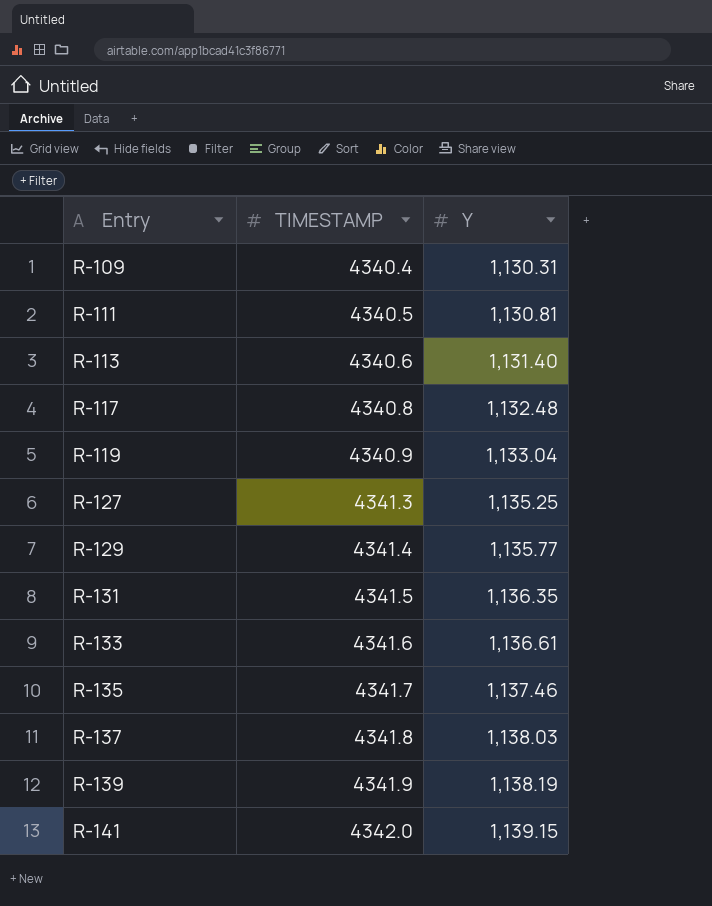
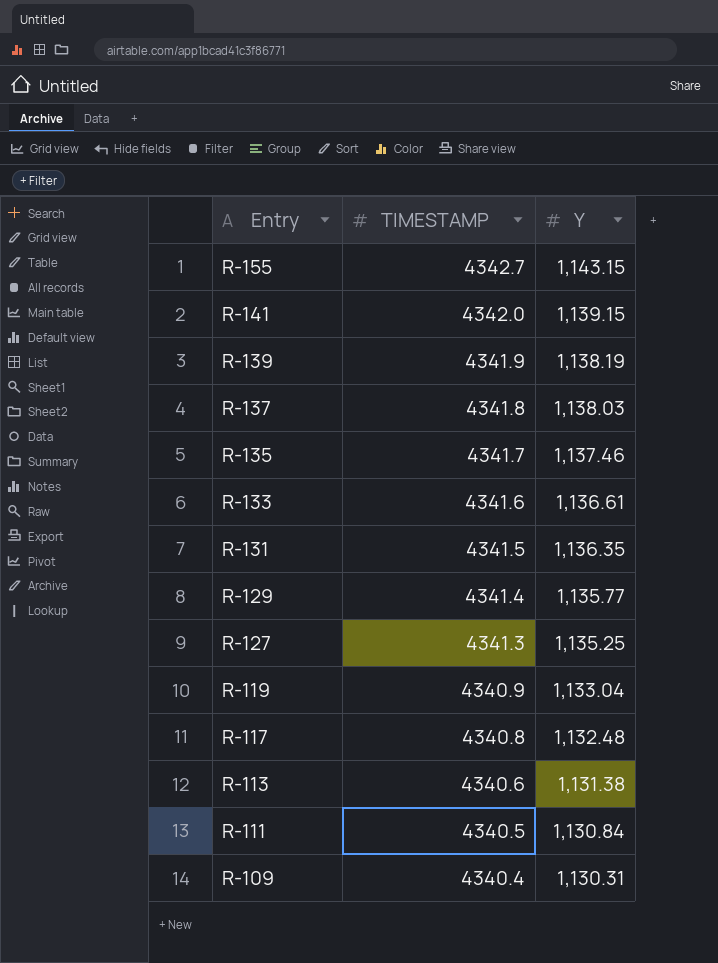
row order: Entry ascending -> Entry descending
row R-155: none -> 4342.7 | 1,143.15
R-113 | Y: 1,131.40 -> 1,131.38
R-111 | Y: 1,130.81 -> 1,130.84

